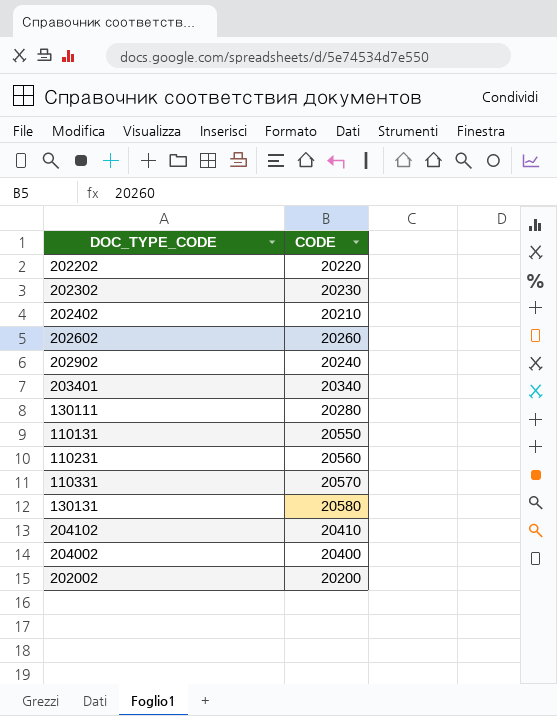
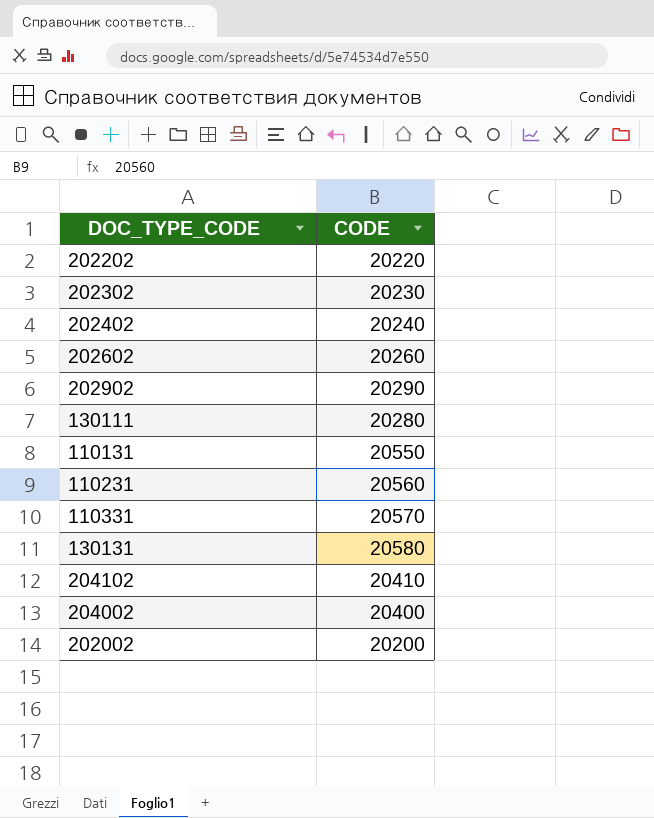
row 203401: 20340 -> none
202402 | CODE: 20210 -> 20240
202902 | CODE: 20240 -> 20290

